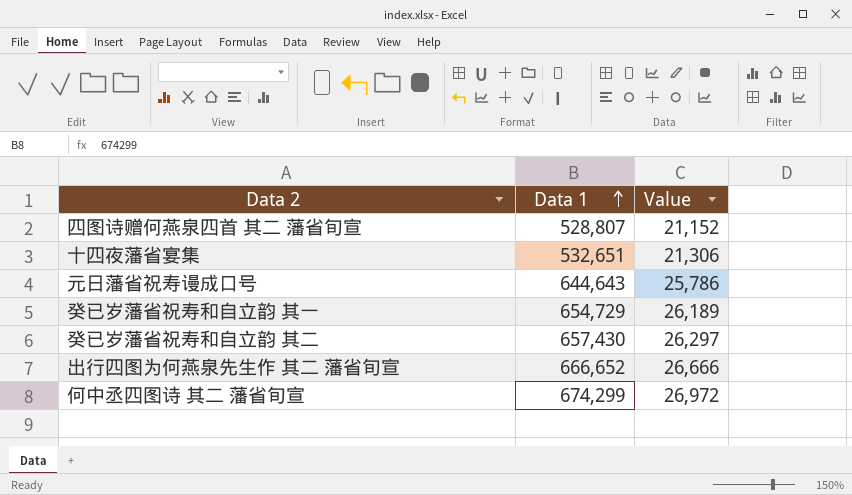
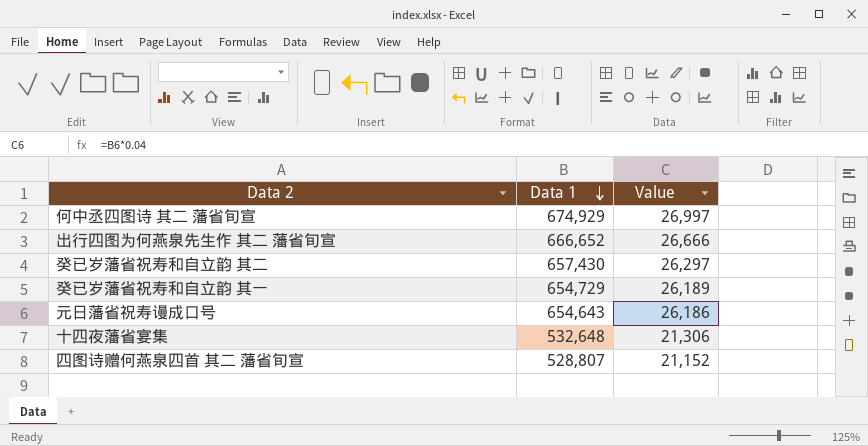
row order: Data 1 ascending -> Data 1 descending
何中丞四图诗 其二 藩省旬宣 | Data 1: 674,299 -> 674,929
何中丞四图诗 其二 藩省旬宣 | Value: 26,972 -> 26,997
元日藩省祝寿谩成口号 | Data 1: 644,643 -> 654,643
元日藩省祝寿谩成口号 | Value: 25,786 -> 26,186
十四夜藩省宴集 | Data 1: 532,651 -> 532,648

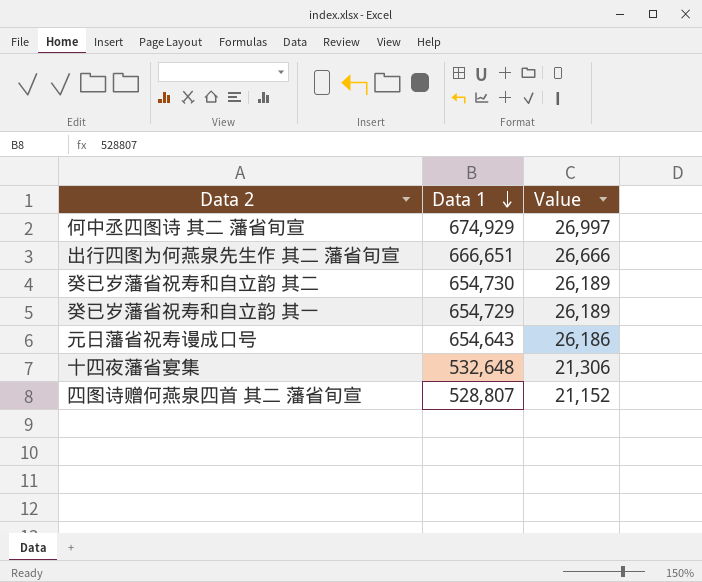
出行四图为何燕泉先生作 其二 藩省旬宣 | Data 1: 666,652 -> 666,651
癸已岁藩省祝寿和自立韵 其二 | Data 1: 657,430 -> 654,730
癸已岁藩省祝寿和自立韵 其二 | Value: 26,297 -> 26,189

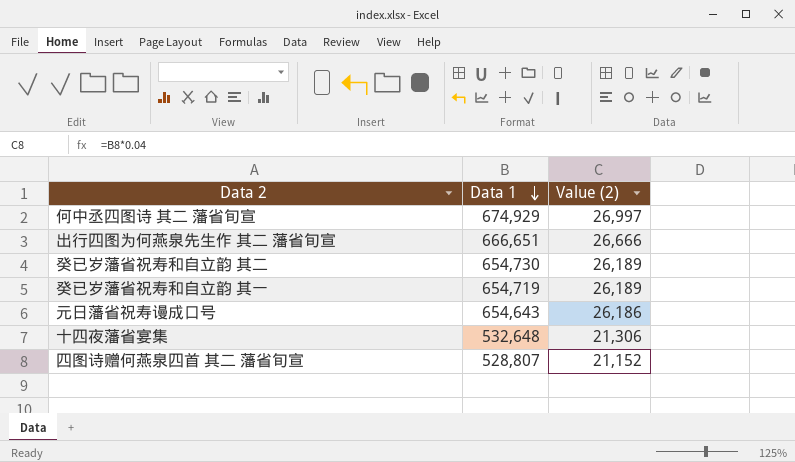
column name: Value -> Value (2)
癸已岁藩省祝寿和自立韵 其一 | Data 1: 654,729 -> 654,719

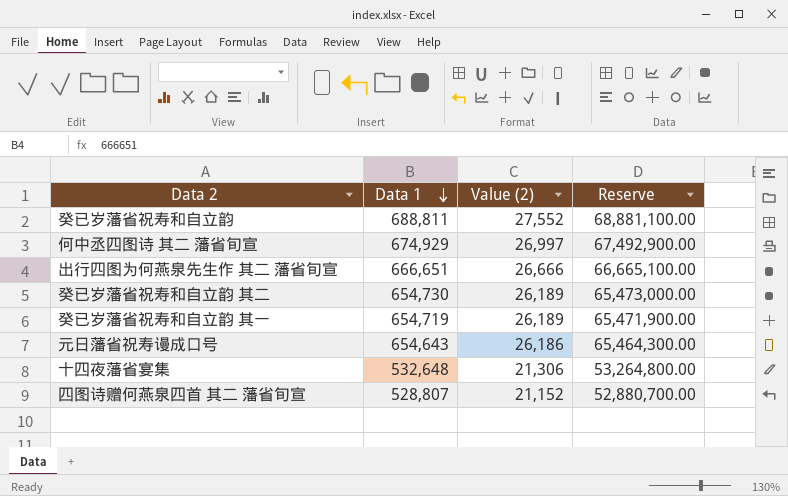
column Reserve | formula: none -> [Data 1] * 100
row 癸已岁藩省祝寿和自立韵: none -> 688,811 | 27,552 | 68,881,100.00

